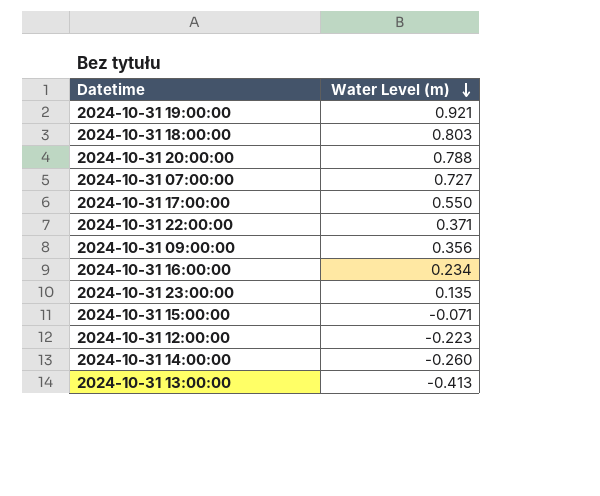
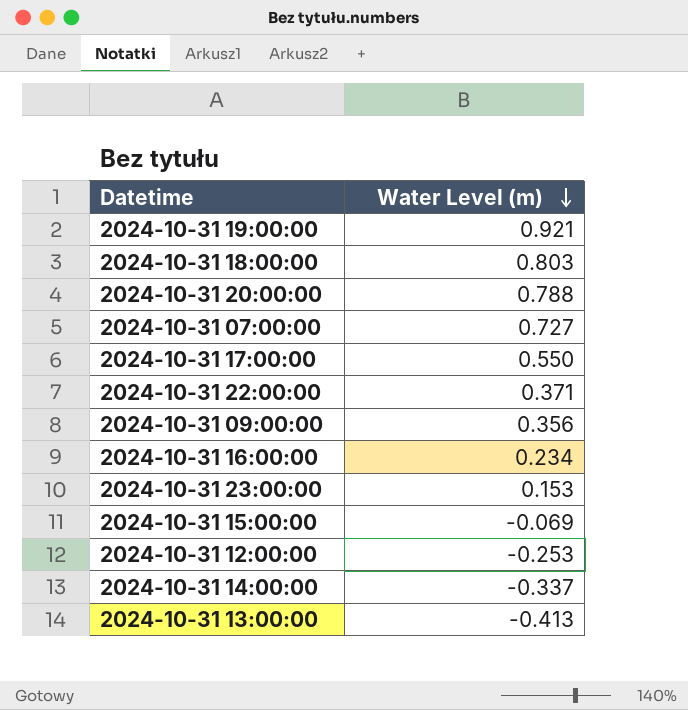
2024-10-31 23:00:00 | Water Level (m): 0.135 -> 0.153
2024-10-31 15:00:00 | Water Level (m): -0.071 -> -0.069
2024-10-31 12:00:00 | Water Level (m): -0.223 -> -0.253
2024-10-31 14:00:00 | Water Level (m): -0.260 -> -0.337

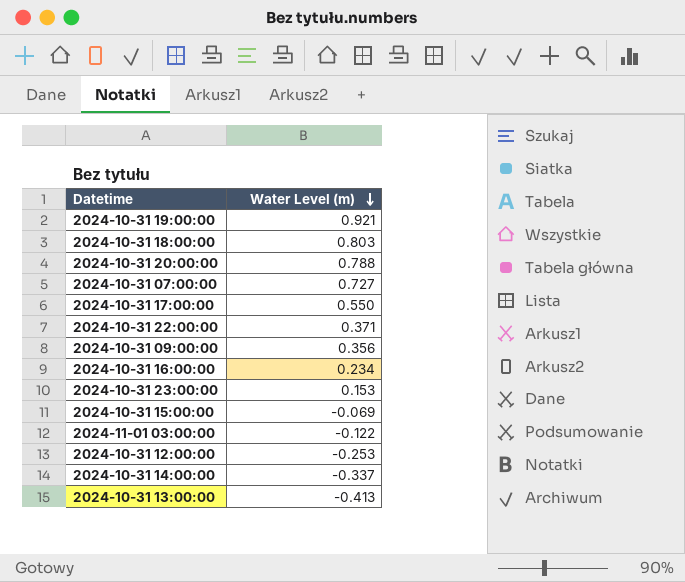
row 2024-11-01 03:00:00: none -> -0.122

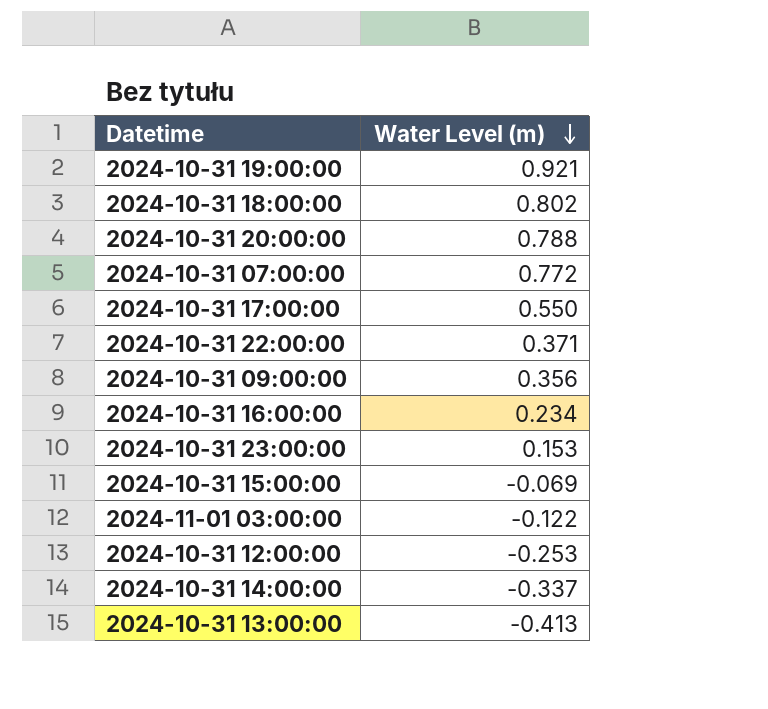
2024-10-31 18:00:00 | Water Level (m): 0.803 -> 0.802
2024-10-31 07:00:00 | Water Level (m): 0.727 -> 0.772

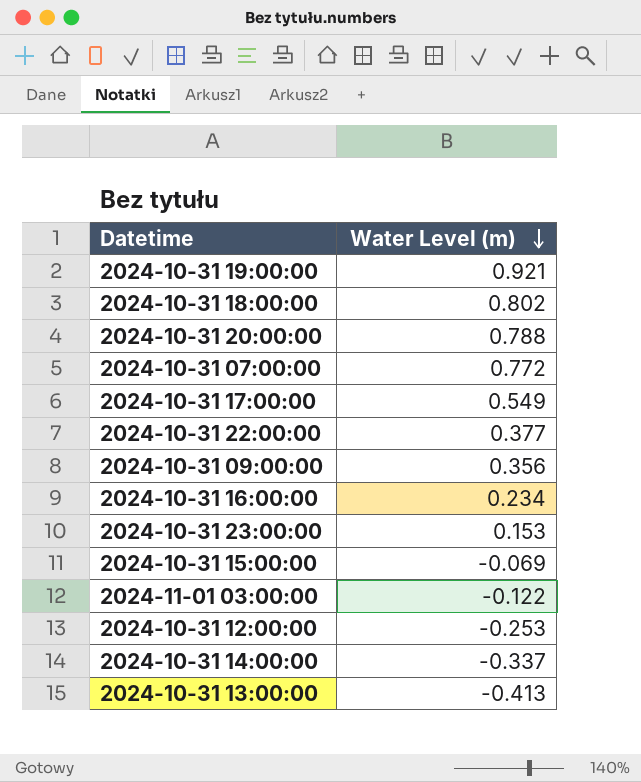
2024-10-31 17:00:00 | Water Level (m): 0.550 -> 0.549
2024-10-31 22:00:00 | Water Level (m): 0.371 -> 0.377

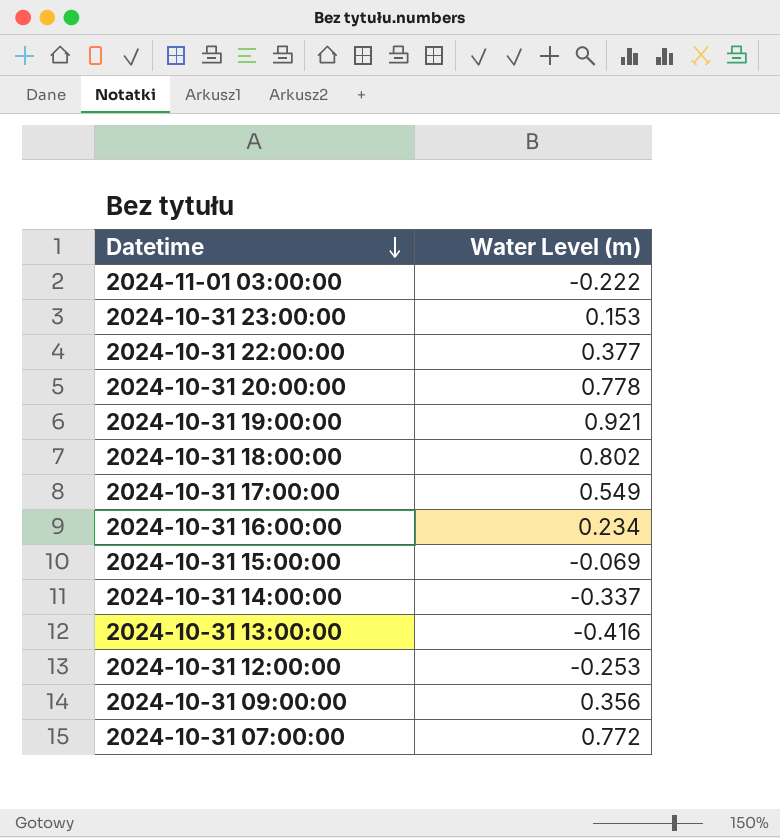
row order: Water Level (m) descending -> Datetime descending
2024-11-01 03:00:00 | Water Level (m): -0.122 -> -0.222
2024-10-31 20:00:00 | Water Level (m): 0.788 -> 0.778
2024-10-31 13:00:00 | Water Level (m): -0.413 -> -0.416

